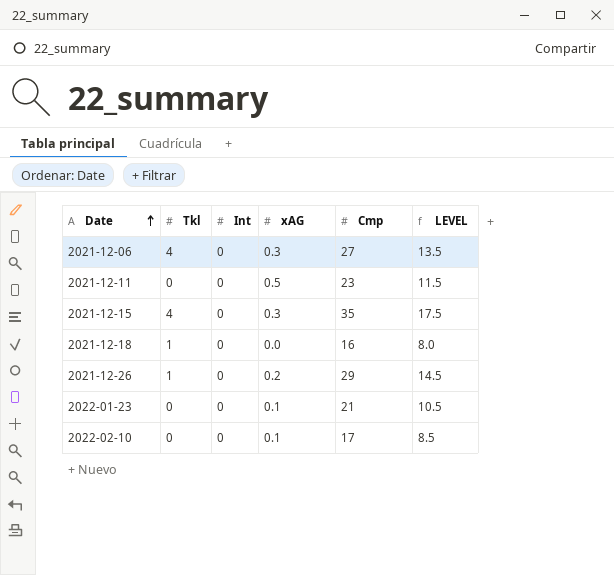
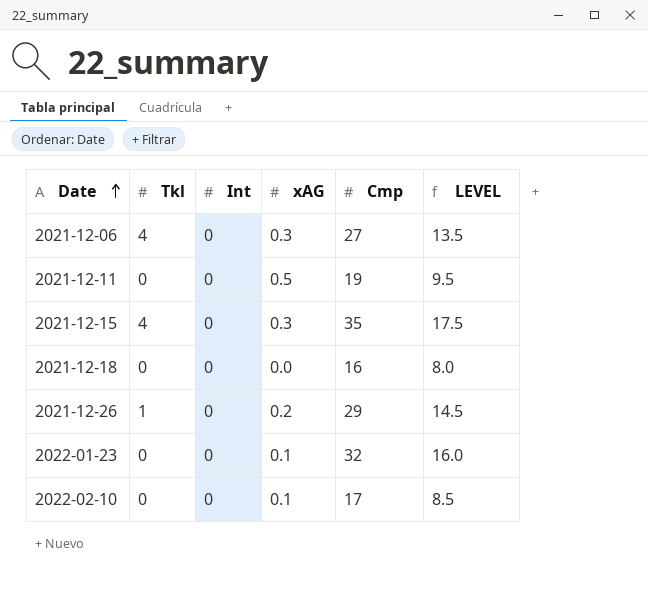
2021-12-11 | Cmp: 23 -> 19
2021-12-11 | LEVEL: 11.5 -> 9.5
2021-12-18 | Tkl: 1 -> 0
2022-01-23 | Cmp: 21 -> 32
2022-01-23 | LEVEL: 10.5 -> 16.0

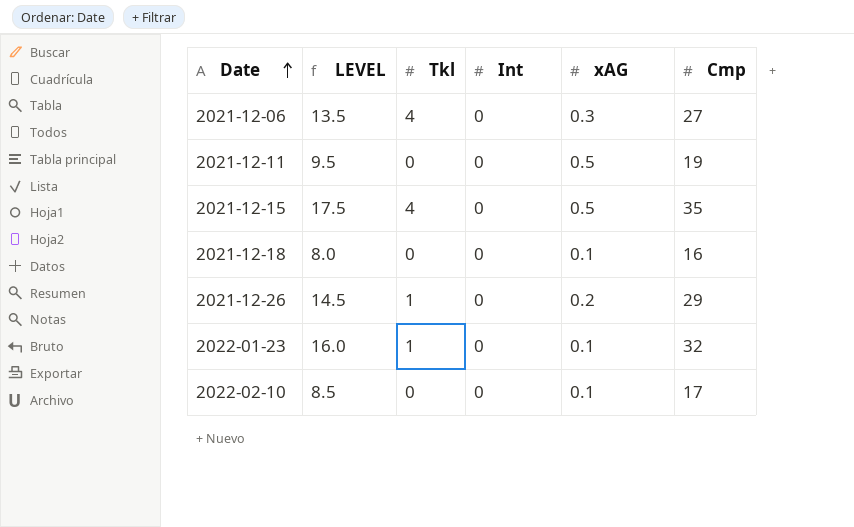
column LEVEL | position: 6 -> 2
2021-12-15 | xAG: 0.3 -> 0.5
2021-12-18 | xAG: 0.0 -> 0.1
2022-01-23 | Tkl: 0 -> 1

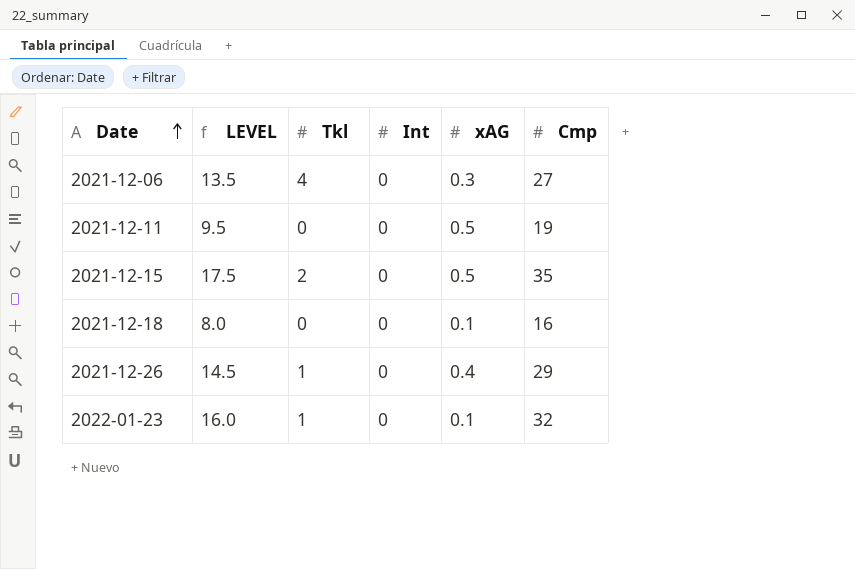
row 2022-02-10: 8.5 | 0 | 0 | 0.1 | 17 -> none
2021-12-15 | Tkl: 4 -> 2
2021-12-26 | xAG: 0.2 -> 0.4

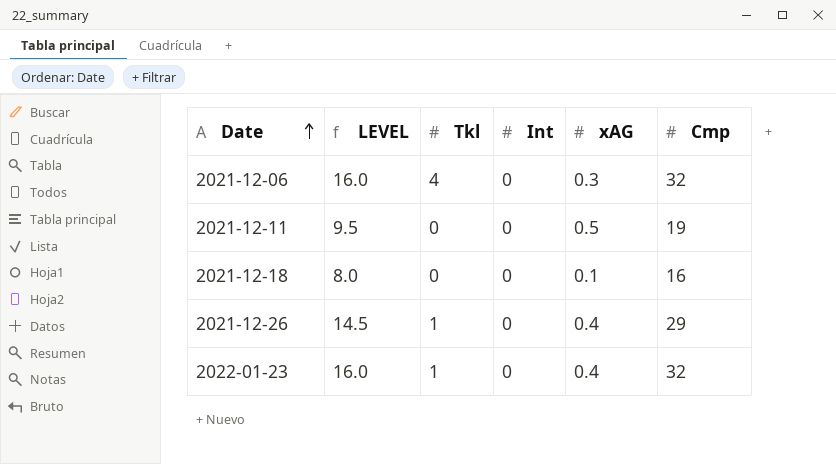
row 2021-12-15: 17.5 | 2 | 0 | 0.5 | 35 -> none
2021-12-06 | LEVEL: 13.5 -> 16.0
2021-12-06 | Cmp: 27 -> 32
2022-01-23 | xAG: 0.1 -> 0.4

